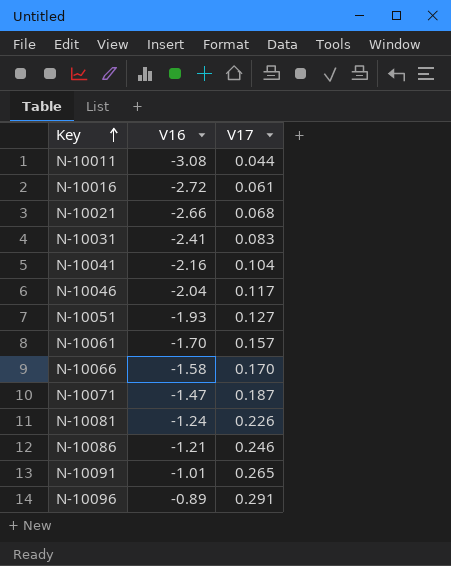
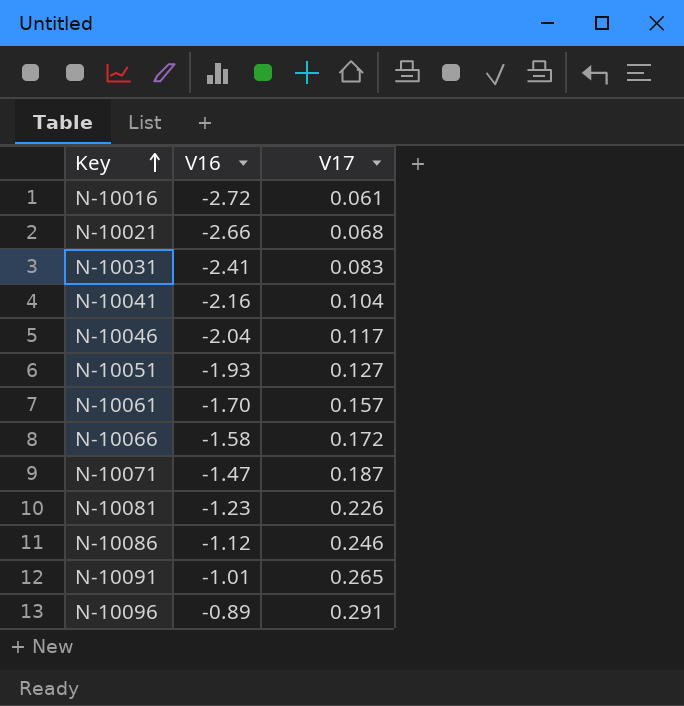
row N-10011: -3.08 | 0.044 -> none
N-10066 | V17: 0.170 -> 0.172
N-10081 | V16: -1.24 -> -1.23
N-10086 | V16: -1.21 -> -1.12

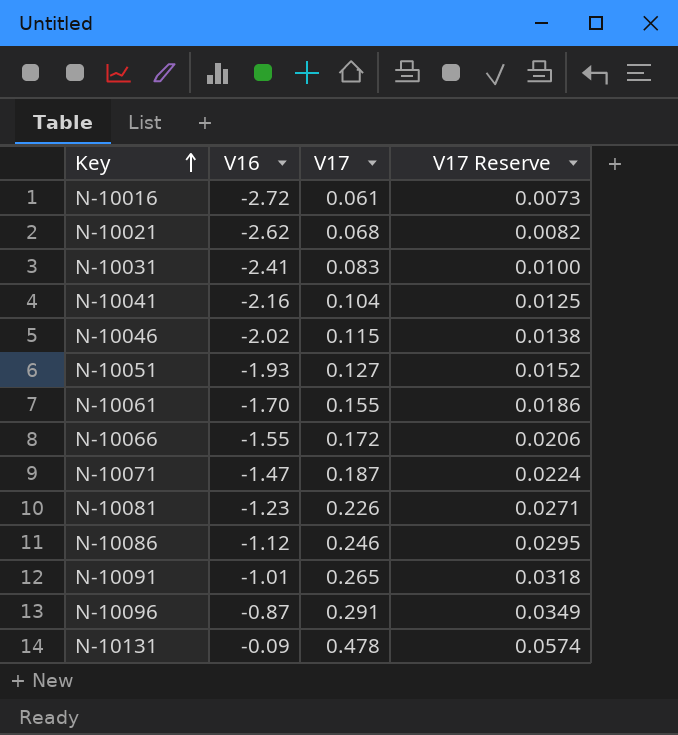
column V17 Reserve | formula: none -> [V17] * 0.12
N-10021 | V16: -2.66 -> -2.62
N-10046 | V16: -2.04 -> -2.02
N-10046 | V17: 0.117 -> 0.115
N-10061 | V17: 0.157 -> 0.155
N-10066 | V16: -1.58 -> -1.55
N-10096 | V16: -0.89 -> -0.87
row N-10131: none -> -0.09 | 0.478 | 0.0574

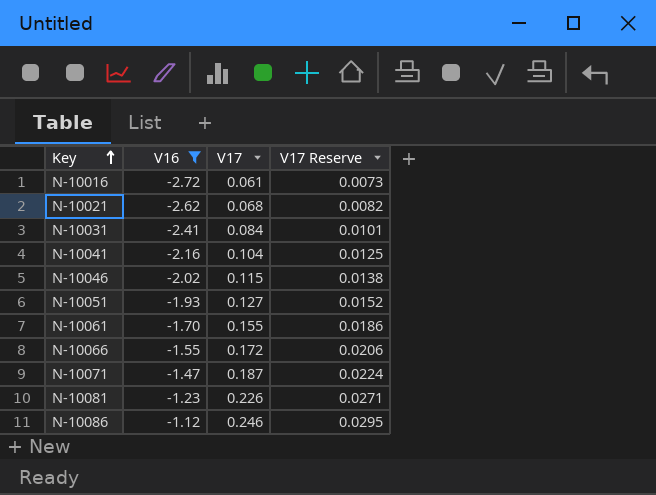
filter: none -> V16 <= -1.12
N-10031 | V17: 0.083 -> 0.084
N-10031 | V17 Reserve: 0.0100 -> 0.0101

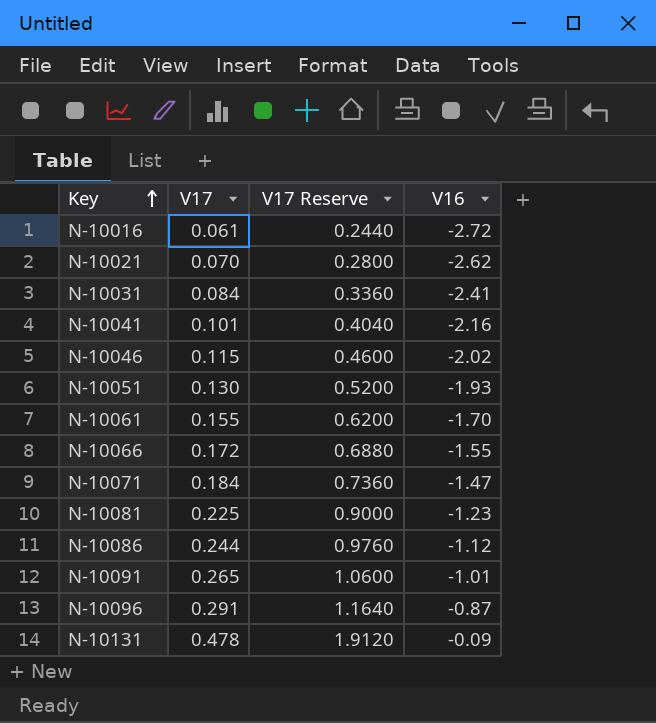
filter: V16 <= -1.12 -> none
column V17 Reserve | formula: [V17] * 0.12 -> [V17] * 4
column V16 | position: 2 -> 4
N-10021 | V17: 0.068 -> 0.070
N-10041 | V17: 0.104 -> 0.101
N-10051 | V17: 0.127 -> 0.130
N-10071 | V17: 0.187 -> 0.184
N-10081 | V17: 0.226 -> 0.225
N-10086 | V17: 0.246 -> 0.244

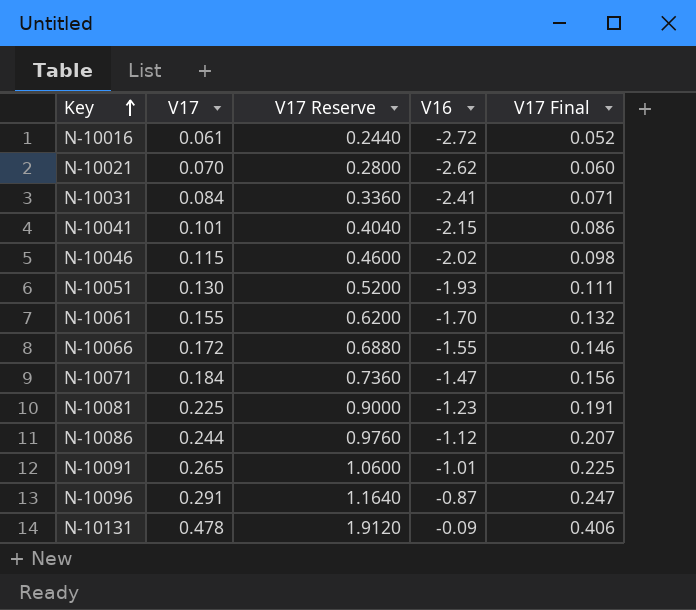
column V17 Final | formula: none -> [V17] * 0.85
N-10041 | V16: -2.16 -> -2.15

